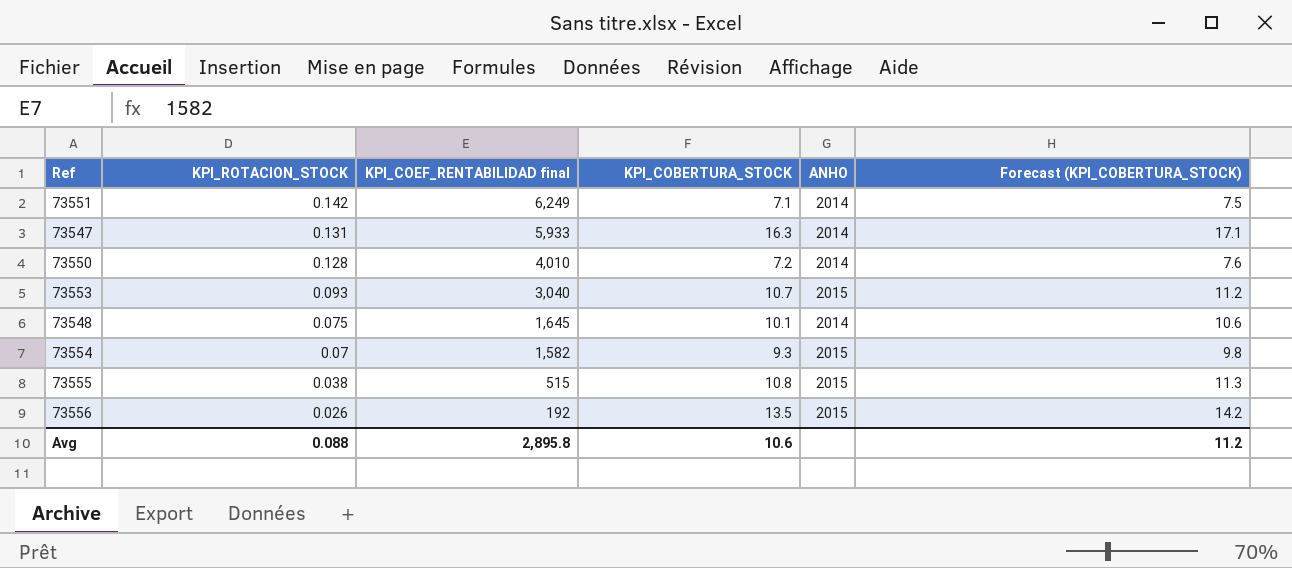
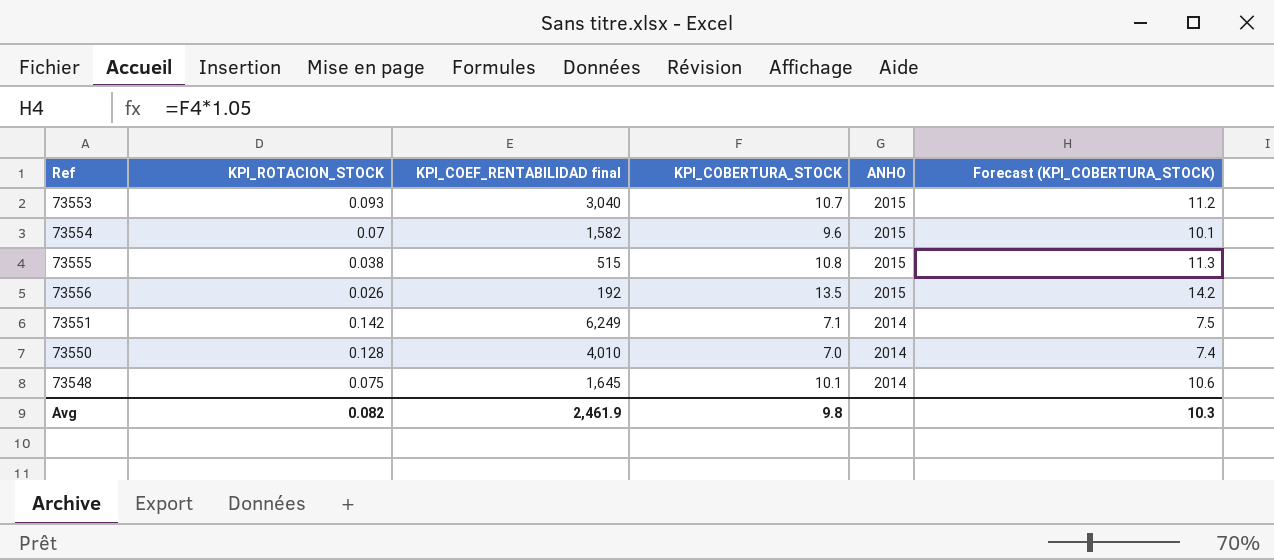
row order: KPI_ROTACION_STOCK descending -> ANHO descending
row 73547: 0.131 | 5,933 | 16.3 | 2014 | 17.1 -> none
73554 | KPI_COBERTURA_STOCK: 9.3 -> 9.6
73554 | Forecast (KPI_COBERTURA_STOCK): 9.8 -> 10.1
73550 | KPI_COBERTURA_STOCK: 7.2 -> 7.0
73550 | Forecast (KPI_COBERTURA_STOCK): 7.6 -> 7.4
Avg | KPI_ROTACION_STOCK: 0.088 -> 0.082
Avg | KPI_COEF_RENTABILIDAD final: 2,895.8 -> 2,461.9
Avg | KPI_COBERTURA_STOCK: 10.6 -> 9.8
Avg | Forecast (KPI_COBERTURA_STOCK): 11.2 -> 10.3

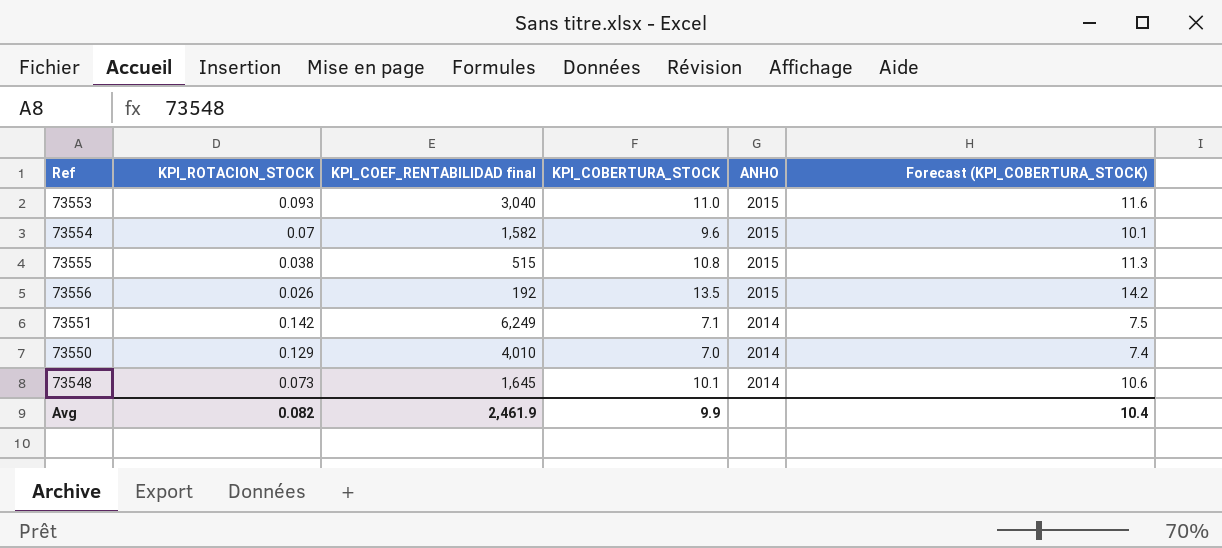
73553 | KPI_COBERTURA_STOCK: 10.7 -> 11.0
73553 | Forecast (KPI_COBERTURA_STOCK): 11.2 -> 11.6
73550 | KPI_ROTACION_STOCK: 0.128 -> 0.129
73548 | KPI_ROTACION_STOCK: 0.075 -> 0.073
Avg | KPI_COBERTURA_STOCK: 9.8 -> 9.9
Avg | Forecast (KPI_COBERTURA_STOCK): 10.3 -> 10.4

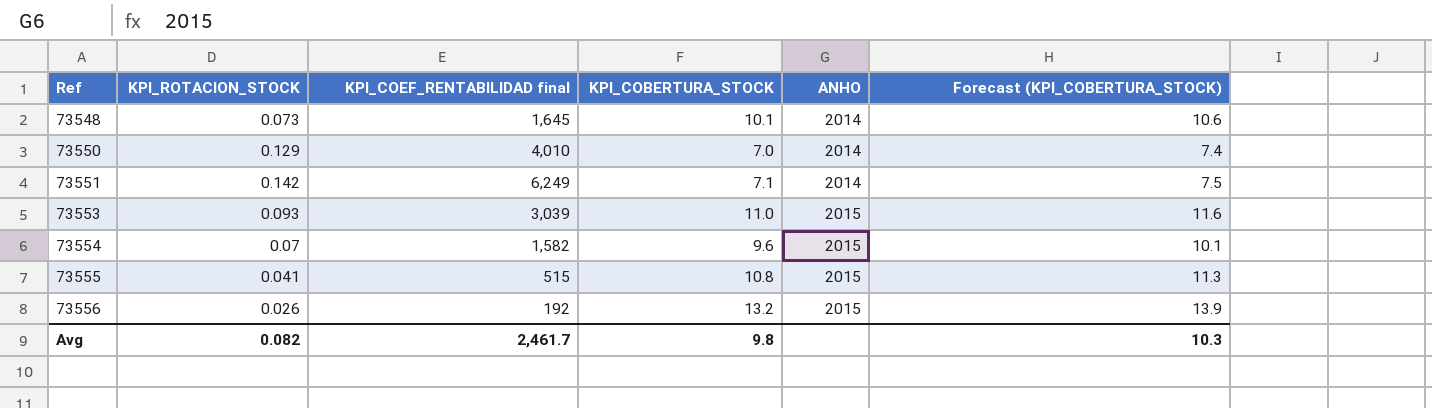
row order: ANHO descending -> Ref ascending
73553 | KPI_COEF_RENTABILIDAD final: 3,040 -> 3,039
73555 | KPI_ROTACION_STOCK: 0.038 -> 0.041
73556 | KPI_COBERTURA_STOCK: 13.5 -> 13.2
73556 | Forecast (KPI_COBERTURA_STOCK): 14.2 -> 13.9
Avg | KPI_COEF_RENTABILIDAD final: 2,461.9 -> 2,461.7
Avg | KPI_COBERTURA_STOCK: 9.9 -> 9.8
Avg | Forecast (KPI_COBERTURA_STOCK): 10.4 -> 10.3

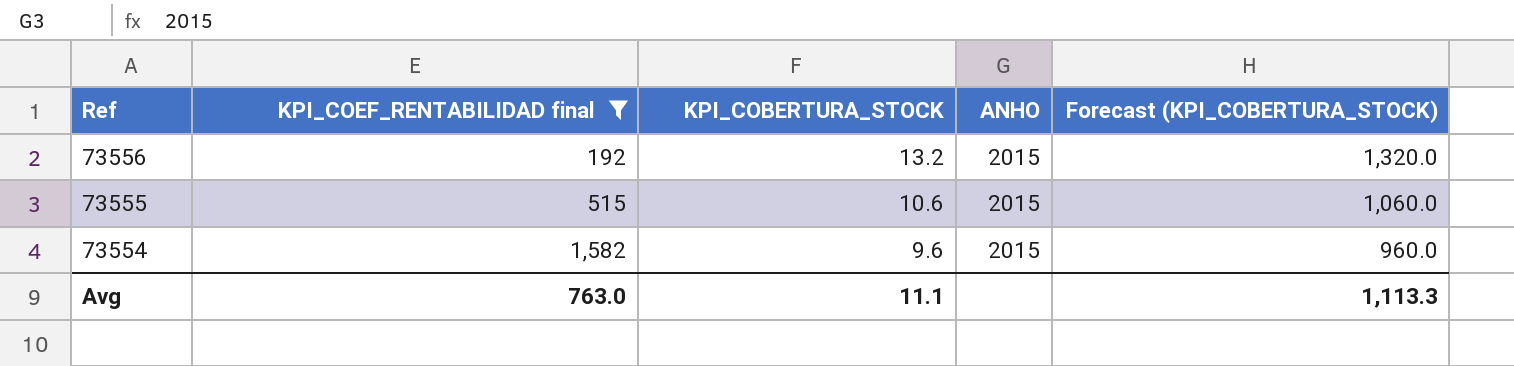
filter: none -> KPI_COEF_RENTABILIDAD final <= 1,582
row order: Ref ascending -> Ref descending
column KPI_ROTACION_STOCK | position: 2 -> none
column Forecast (KPI_COBERTURA_STOCK) | formula: [KPI_COBERTURA_STOCK] * 1.05 -> [KPI_COBERTURA_STOCK] * 100
73555 | KPI_COBERTURA_STOCK: 10.8 -> 10.6
Avg | KPI_COEF_RENTABILIDAD final: 2,461.7 -> 763.0
Avg | KPI_COBERTURA_STOCK: 9.8 -> 11.1
Avg | Forecast (KPI_COBERTURA_STOCK): 10.3 -> 1,113.3

